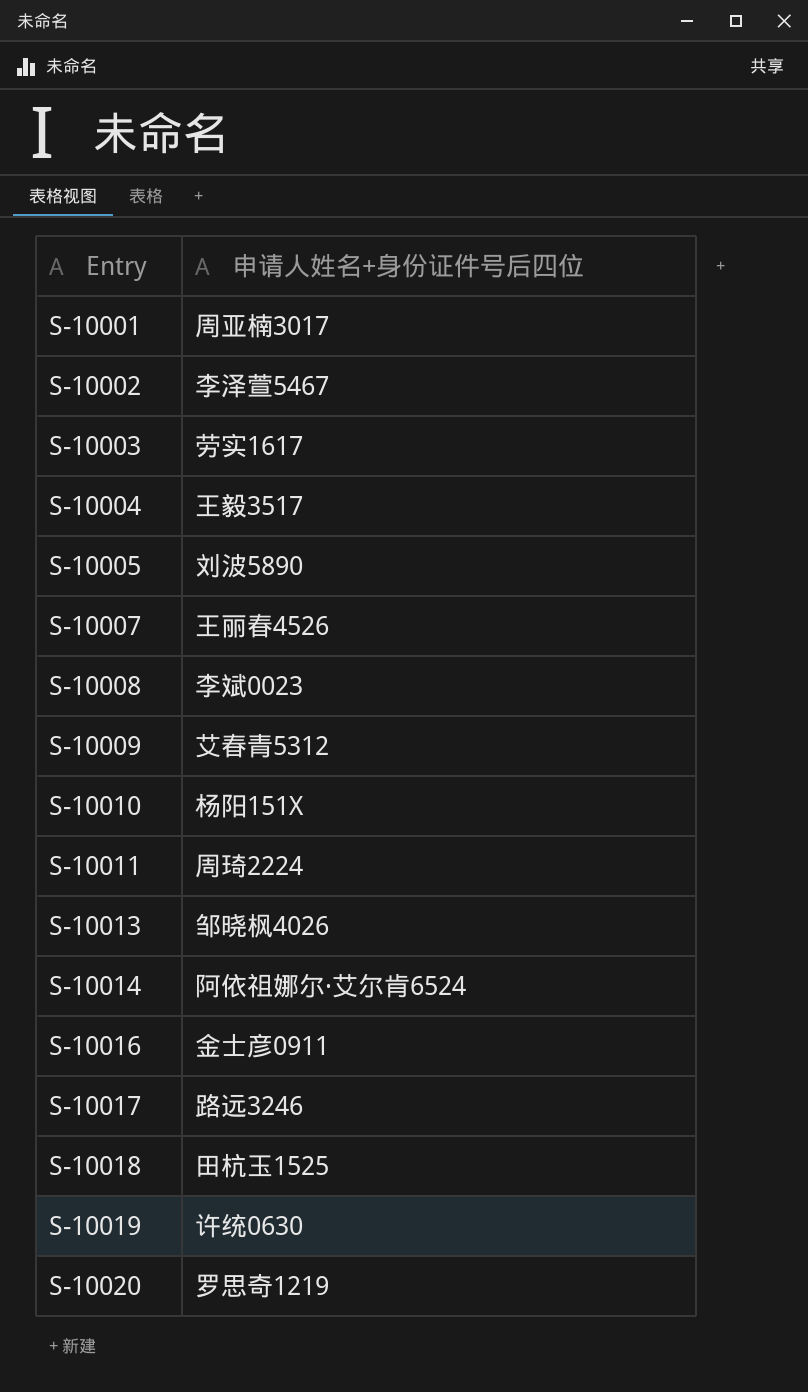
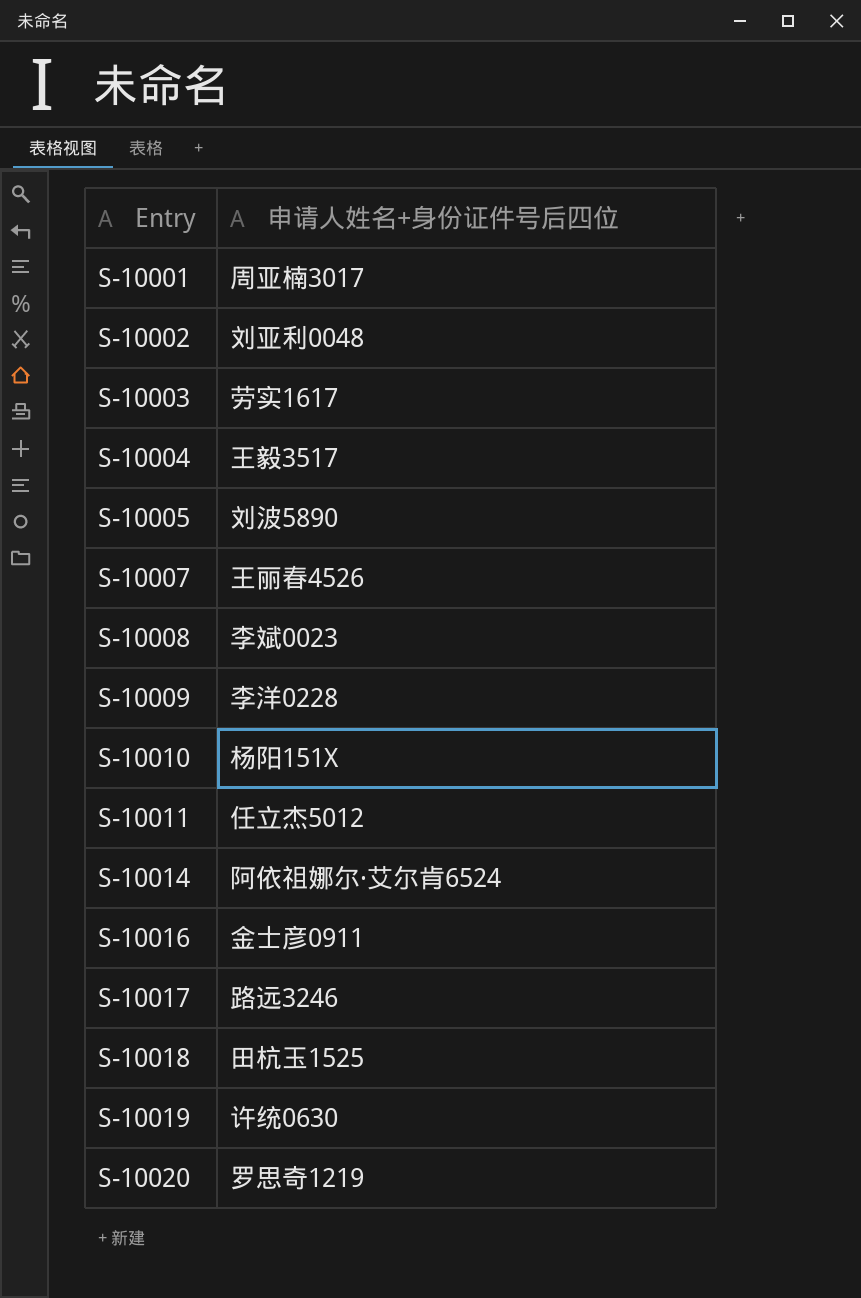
row S-10013: 邹晓枫4026 -> none
S-10002 | 申请人姓名+身份证件号后四位: 李泽萱5467 -> 刘亚利0048
S-10009 | 申请人姓名+身份证件号后四位: 艾春青5312 -> 李洋0228
S-10011 | 申请人姓名+身份证件号后四位: 周琦2224 -> 任立杰5012

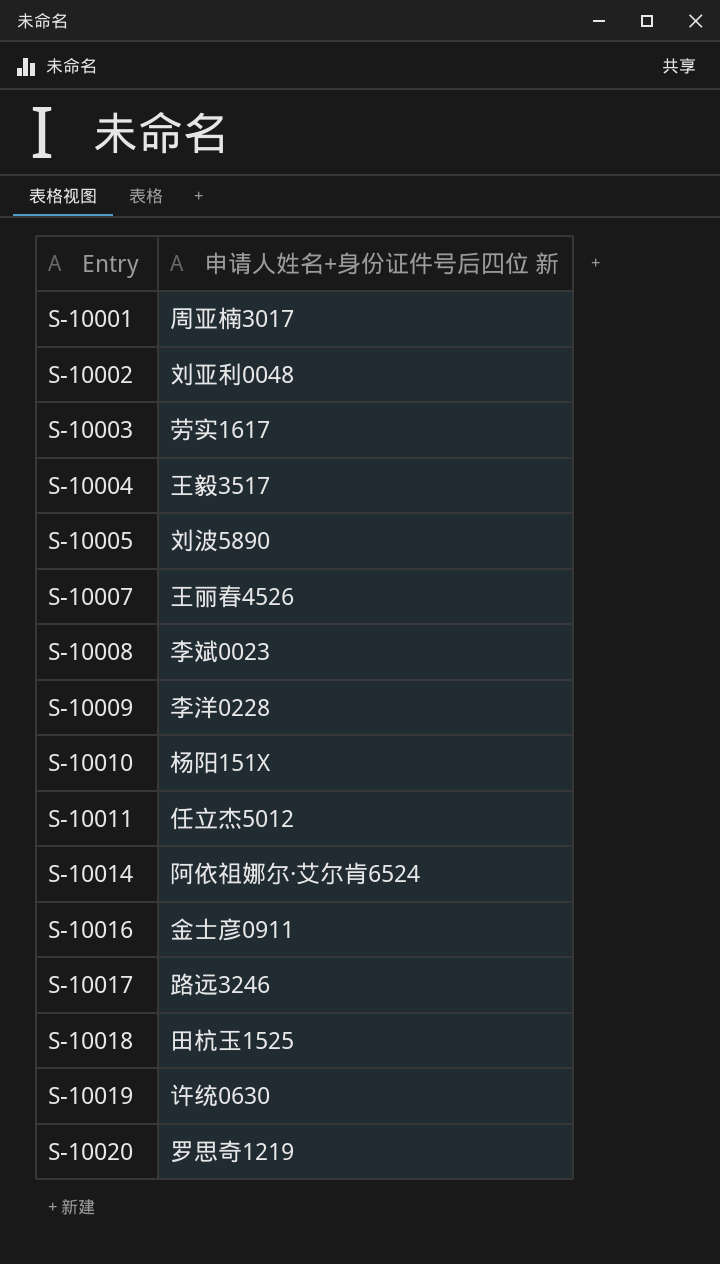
column name: 申请人姓名+身份证件号后四位 -> 申请人姓名+身份证件号后四位 新

